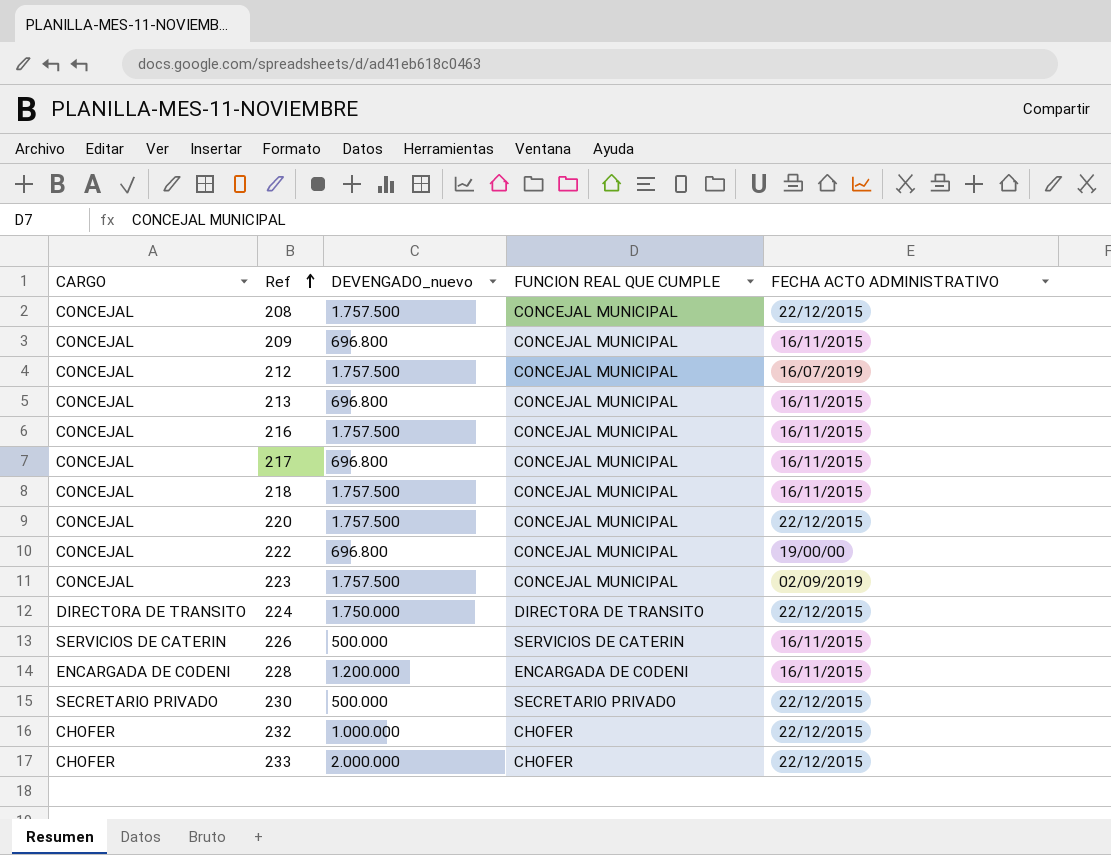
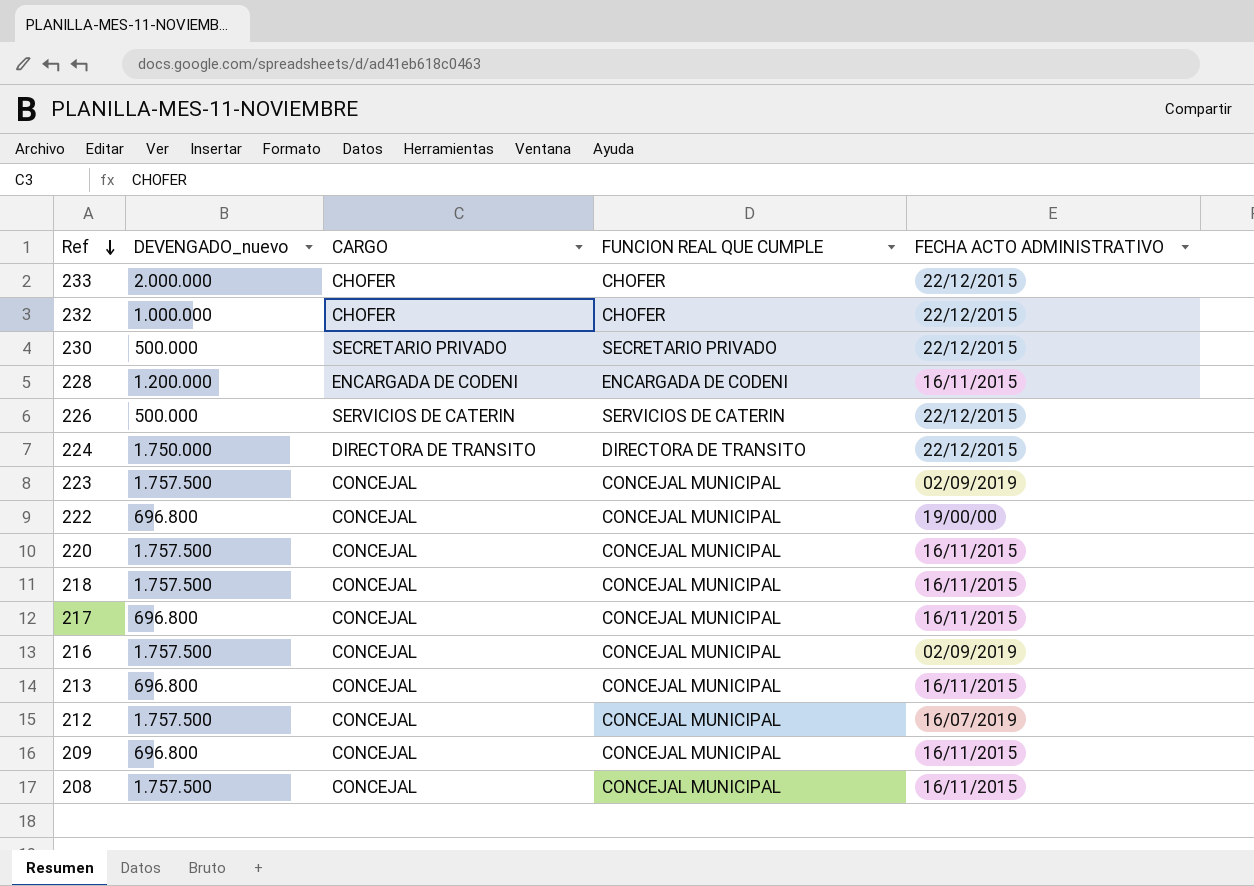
row order: Ref ascending -> Ref descending
column CARGO | position: 1 -> 3
226 | FECHA ACTO ADMINISTRATIVO: 16/11/2015 -> 22/12/2015
220 | FECHA ACTO ADMINISTRATIVO: 22/12/2015 -> 16/11/2015
216 | FECHA ACTO ADMINISTRATIVO: 16/11/2015 -> 02/09/2019
208 | FECHA ACTO ADMINISTRATIVO: 22/12/2015 -> 16/11/2015

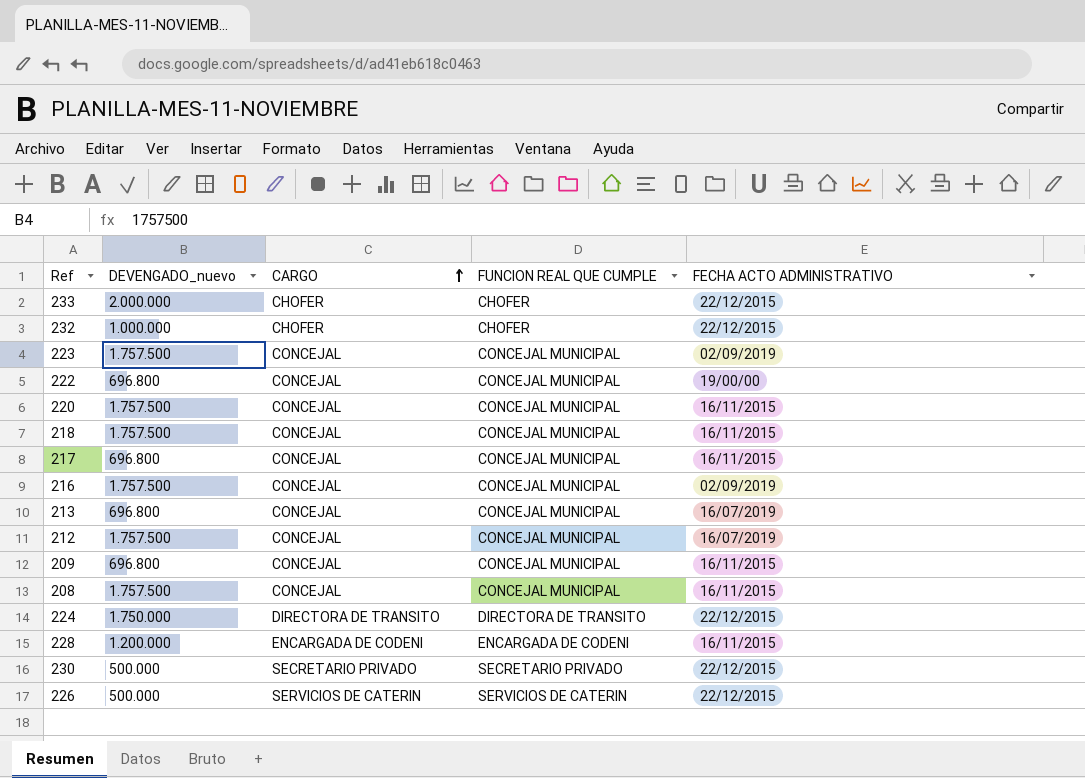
row order: Ref descending -> CARGO ascending
213 | FECHA ACTO ADMINISTRATIVO: 16/11/2015 -> 16/07/2019

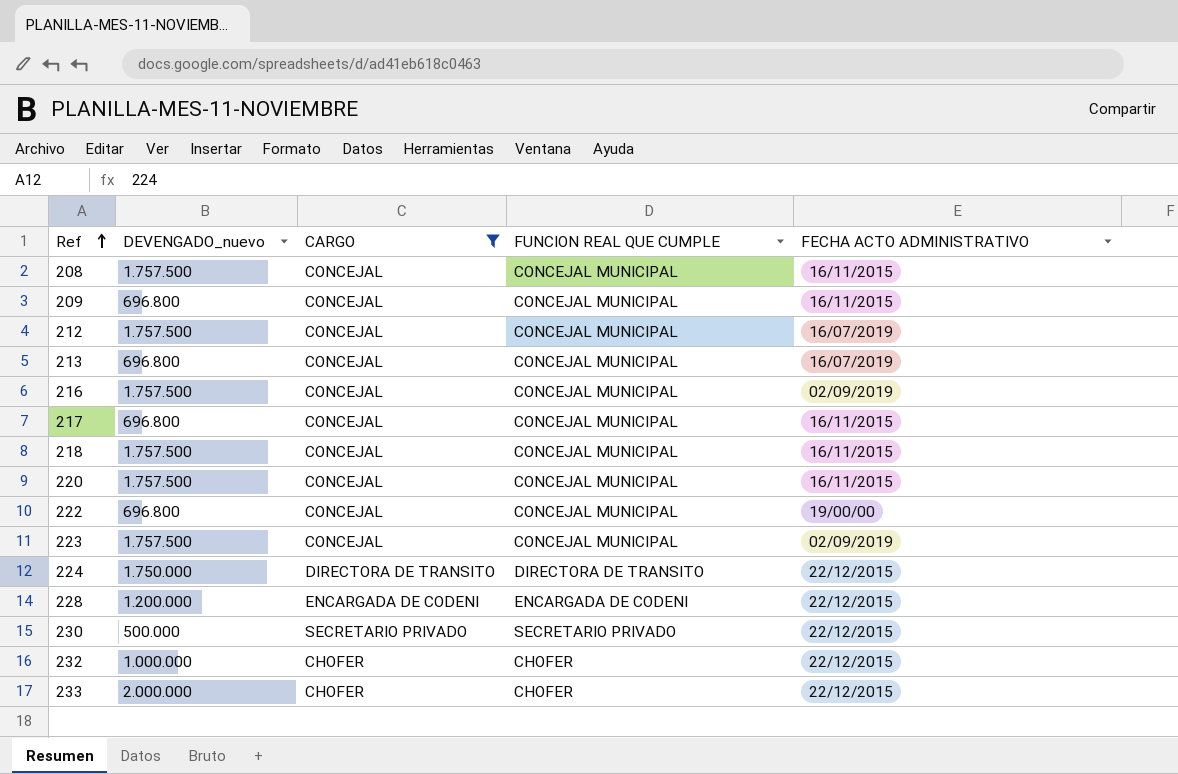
filter: none -> CARGO != SERVICIOS DE CATERIN
row order: CARGO ascending -> Ref ascending
228 | FECHA ACTO ADMINISTRATIVO: 16/11/2015 -> 22/12/2015

